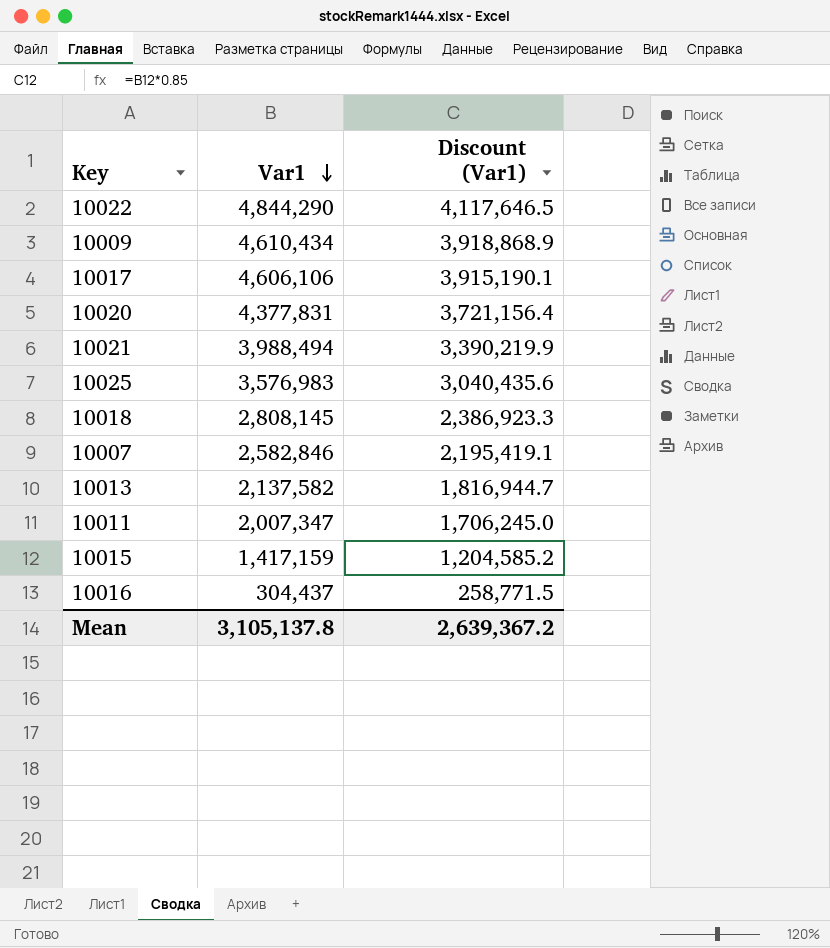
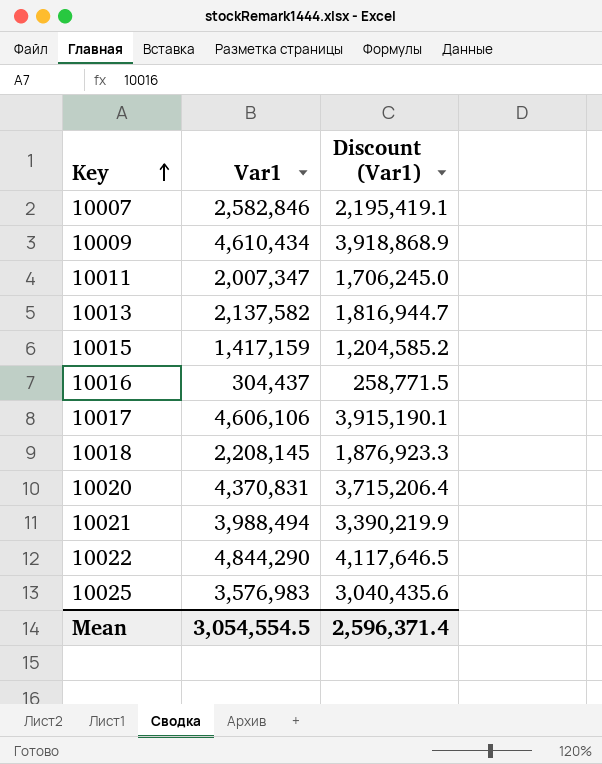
row order: Var1 descending -> Key ascending
10018 | Var1: 2,808,145 -> 2,208,145
10018 | Discount (Var1): 2,386,923.3 -> 1,876,923.3
10020 | Var1: 4,377,831 -> 4,370,831
10020 | Discount (Var1): 3,721,156.4 -> 3,715,206.4
Mean | Var1: 3,105,137.8 -> 3,054,554.5
Mean | Discount (Var1): 2,639,367.2 -> 2,596,371.4

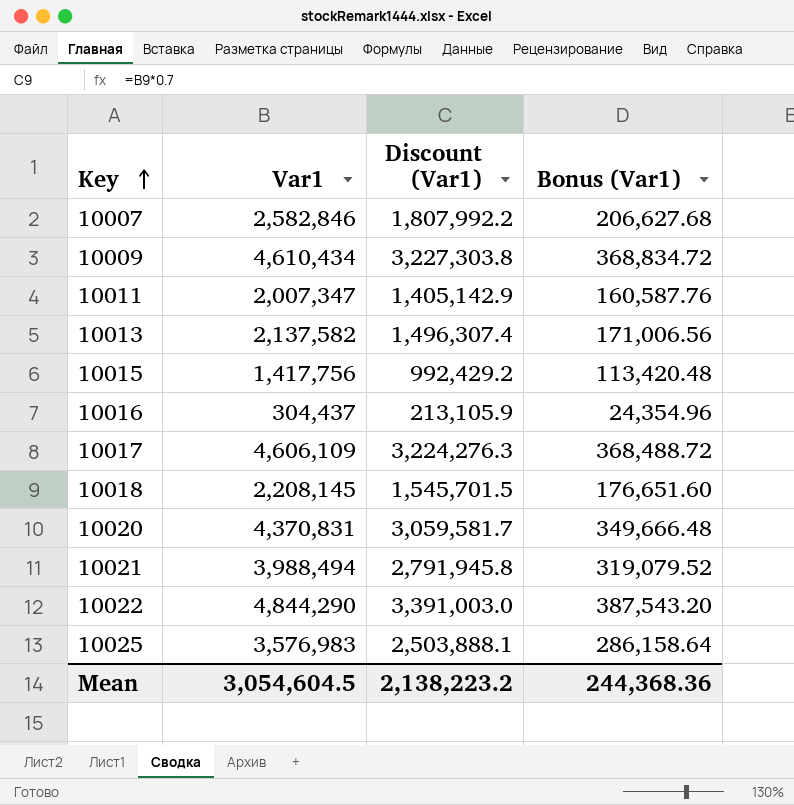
column Discount (Var1) | formula: [Var1] * 0.85 -> [Var1] * 0.7
column Bonus (Var1) | formula: none -> [Var1] * 0.08
10015 | Var1: 1,417,159 -> 1,417,756
10017 | Var1: 4,606,106 -> 4,606,109
Mean | Var1: 3,054,554.5 -> 3,054,604.5
Mean | Discount (Var1): 2,596,371.4 -> 2,138,223.2

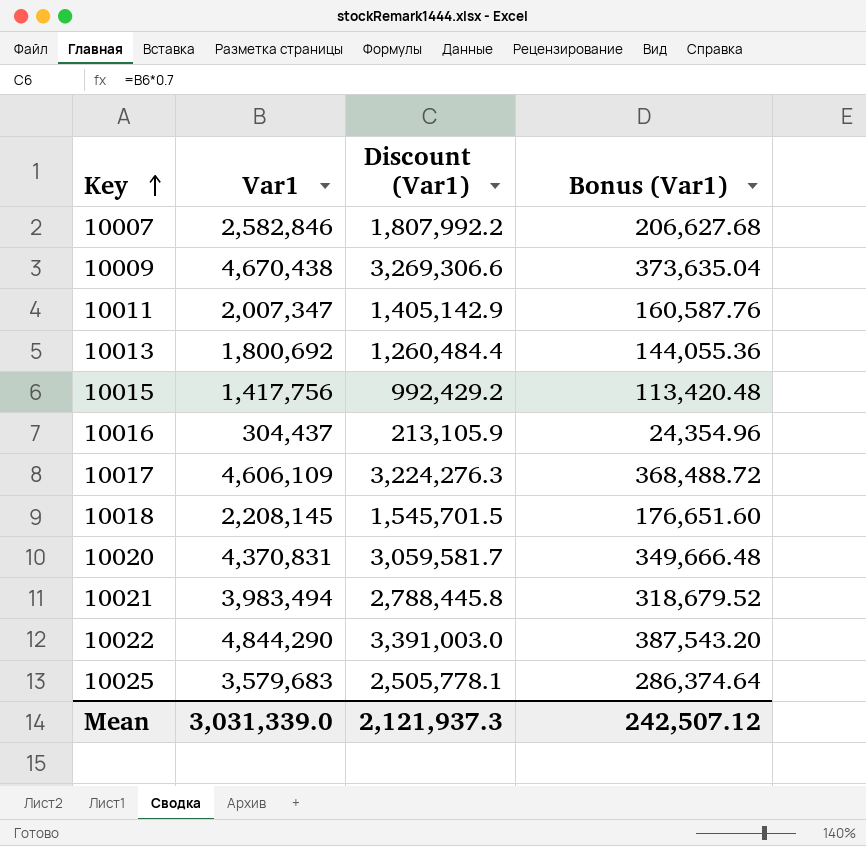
10009 | Var1: 4,610,434 -> 4,670,438
10009 | Discount (Var1): 3,227,303.8 -> 3,269,306.6
10009 | Bonus (Var1): 368,834.72 -> 373,635.04
10013 | Var1: 2,137,582 -> 1,800,692
10013 | Discount (Var1): 1,496,307.4 -> 1,260,484.4
10013 | Bonus (Var1): 171,006.56 -> 144,055.36
10021 | Var1: 3,988,494 -> 3,983,494
10021 | Discount (Var1): 2,791,945.8 -> 2,788,445.8
10021 | Bonus (Var1): 319,079.52 -> 318,679.52
10025 | Var1: 3,576,983 -> 3,579,683
10025 | Discount (Var1): 2,503,888.1 -> 2,505,778.1
10025 | Bonus (Var1): 286,158.64 -> 286,374.64
Mean | Var1: 3,054,604.5 -> 3,031,339.0
Mean | Discount (Var1): 2,138,223.2 -> 2,121,937.3
Mean | Bonus (Var1): 244,368.36 -> 242,507.12

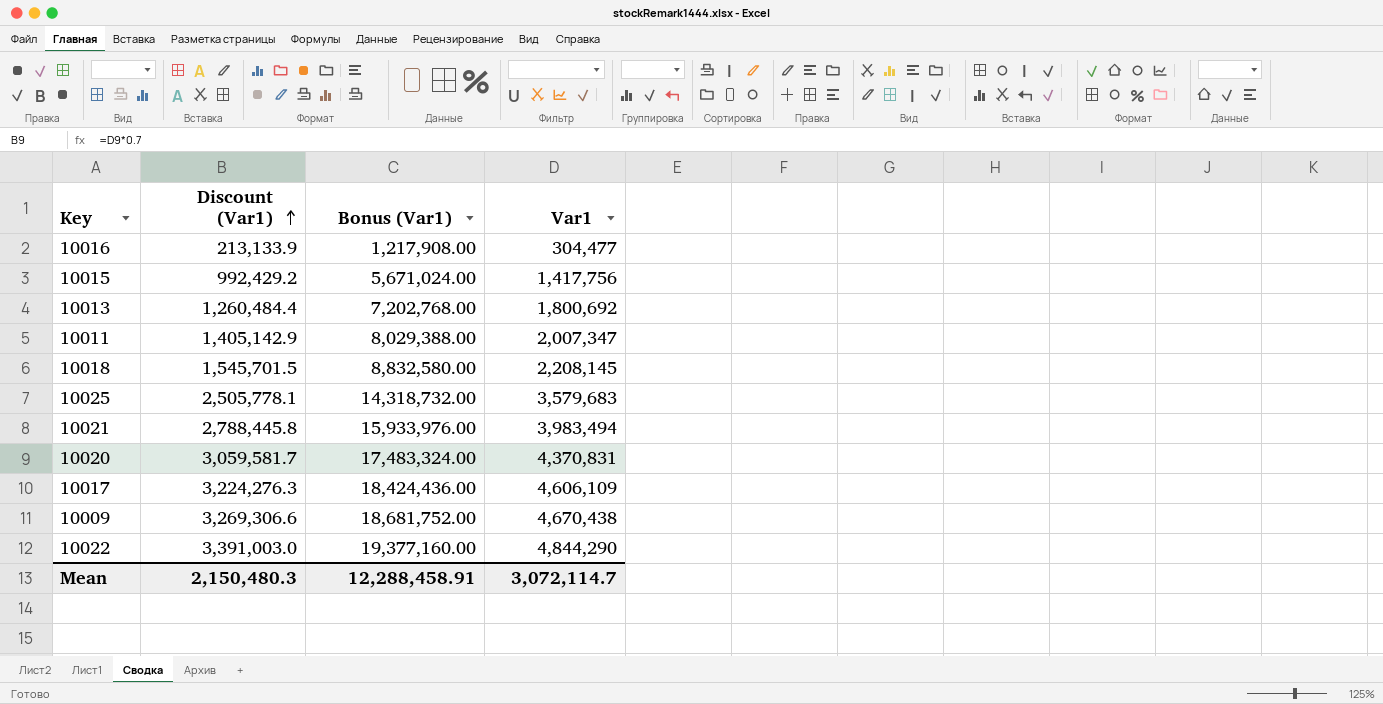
row order: Key ascending -> Discount (Var1) ascending
column Bonus (Var1) | formula: [Var1] * 0.08 -> [Var1] * 4
column Var1 | position: 2 -> 4
row 10007: 2,582,846 | 1,807,992.2 | 206,627.68 -> none
10016 | Discount (Var1): 213,105.9 -> 213,133.9
10016 | Var1: 304,437 -> 304,477
Mean | Discount (Var1): 2,121,937.3 -> 2,150,480.3
Mean | Bonus (Var1): 242,507.12 -> 12,288,458.91
Mean | Var1: 3,031,339.0 -> 3,072,114.7

